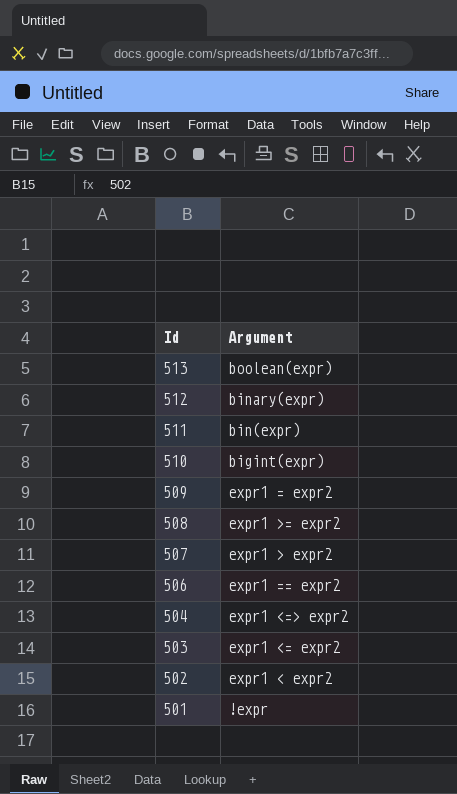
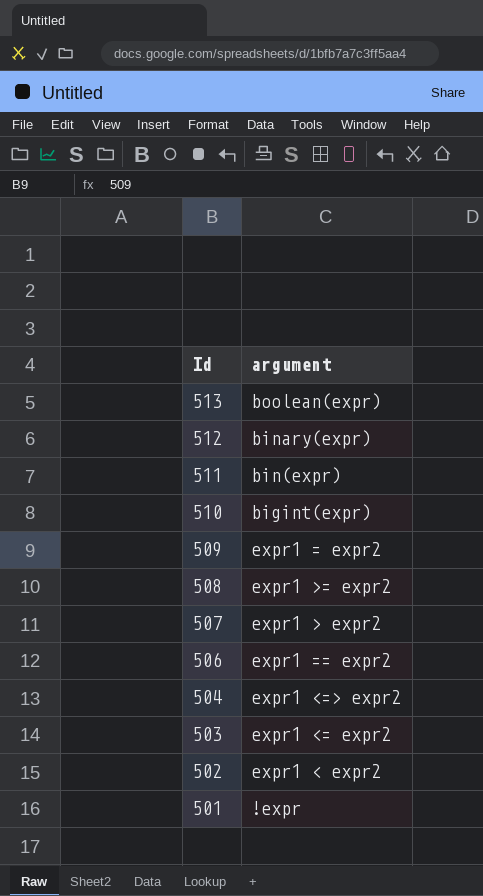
column name: Argument -> argument

